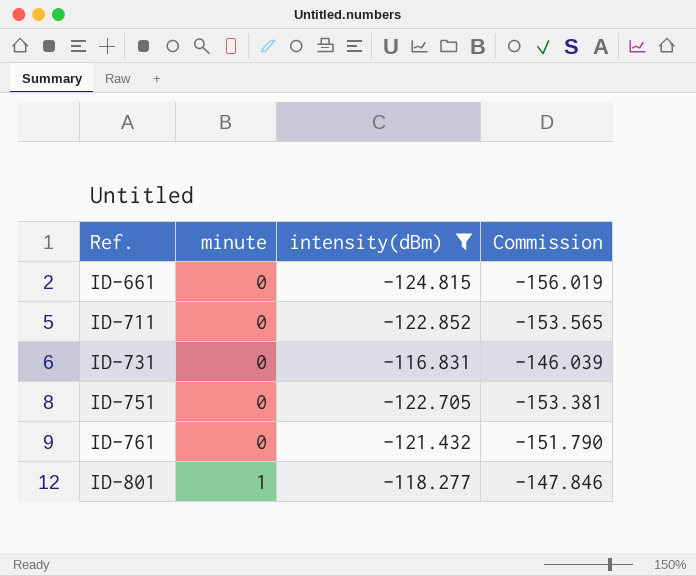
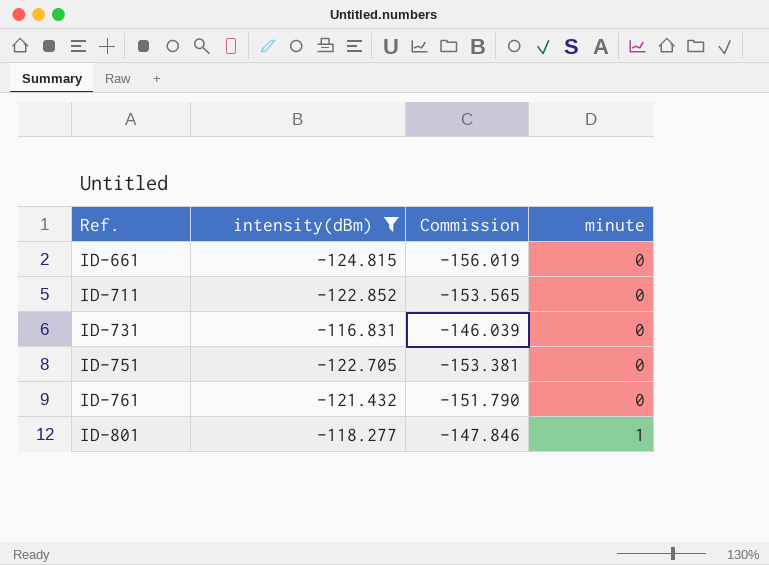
column minute | position: 2 -> 4

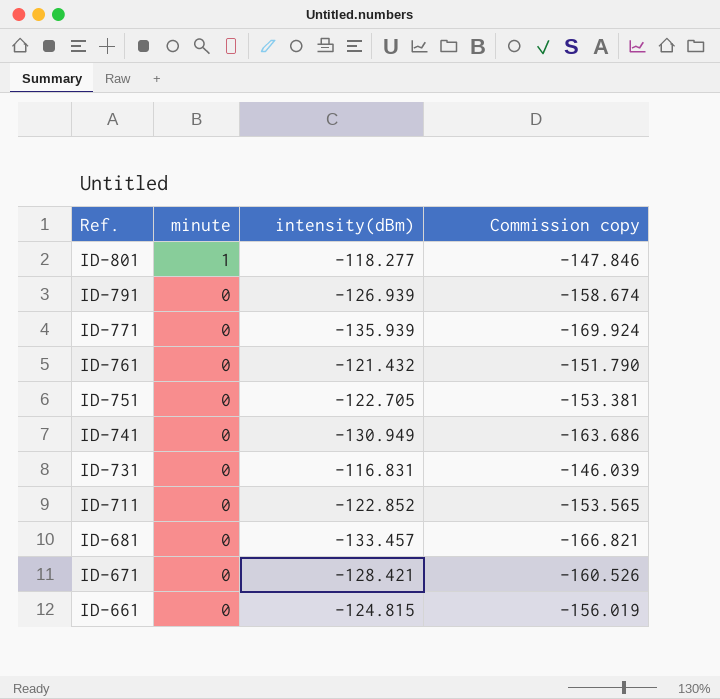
filter: intensity(dBm) >= -124.815 -> none
row order: Ref. ascending -> Ref. descending
column minute | position: 4 -> 2
column name: Commission -> Commission copy

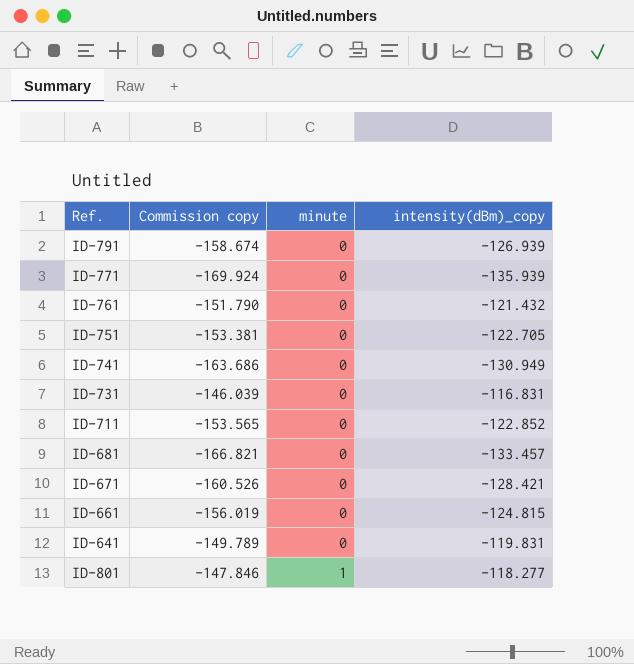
row order: Ref. descending -> minute ascending
column Commission copy | position: 4 -> 2
column name: intensity(dBm) -> intensity(dBm)_copy
row ID-641: none -> -149.789 | 0 | -119.831

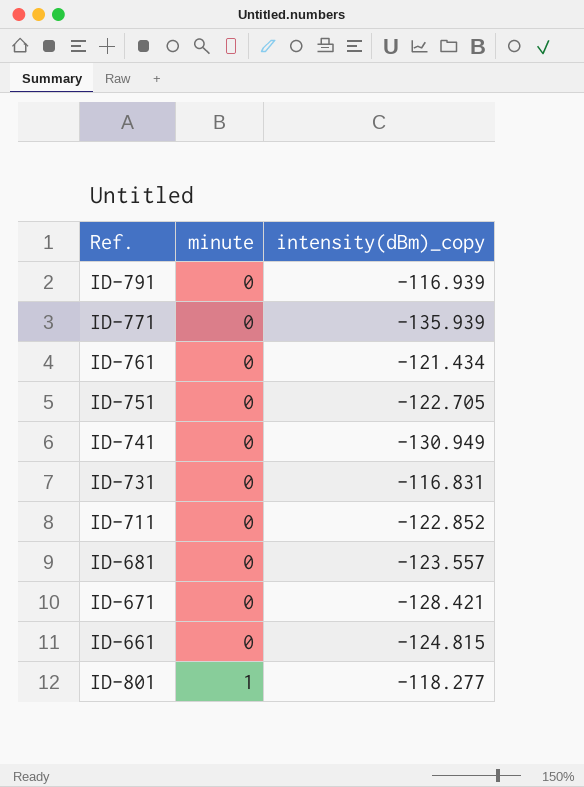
column Commission copy | formula: [intensity(dBm)_copy] * 1.25 -> none
row ID-641: -149.789 | 0 | -119.831 -> none
ID-791 | intensity(dBm)_copy: -126.939 -> -116.939
ID-761 | intensity(dBm)_copy: -121.432 -> -121.434
ID-681 | intensity(dBm)_copy: -133.457 -> -123.557

